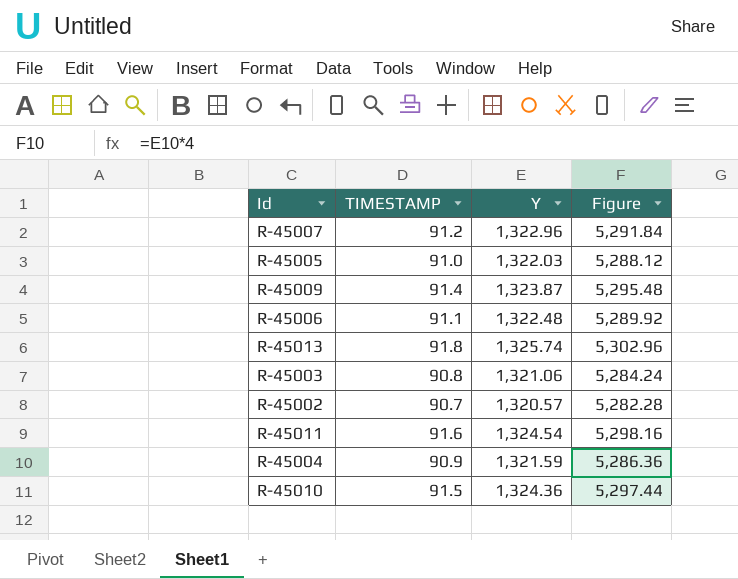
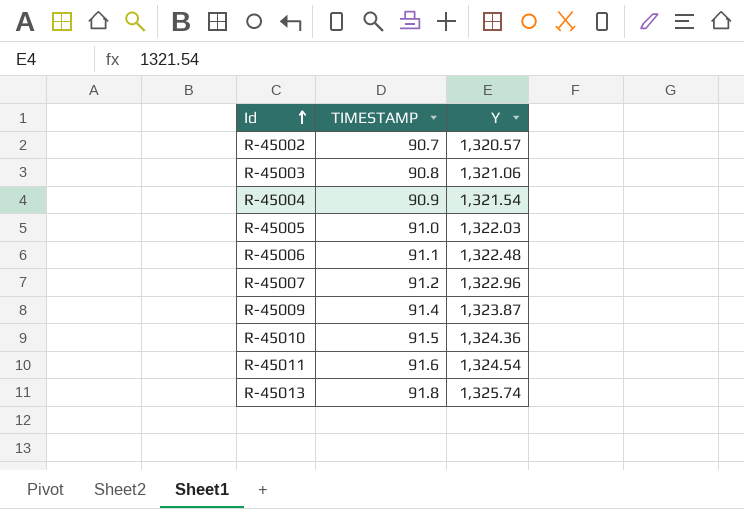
row order: none -> Id ascending
column Figure | formula: [Y] * 4 -> none
R-45004 | Y: 1,321.59 -> 1,321.54

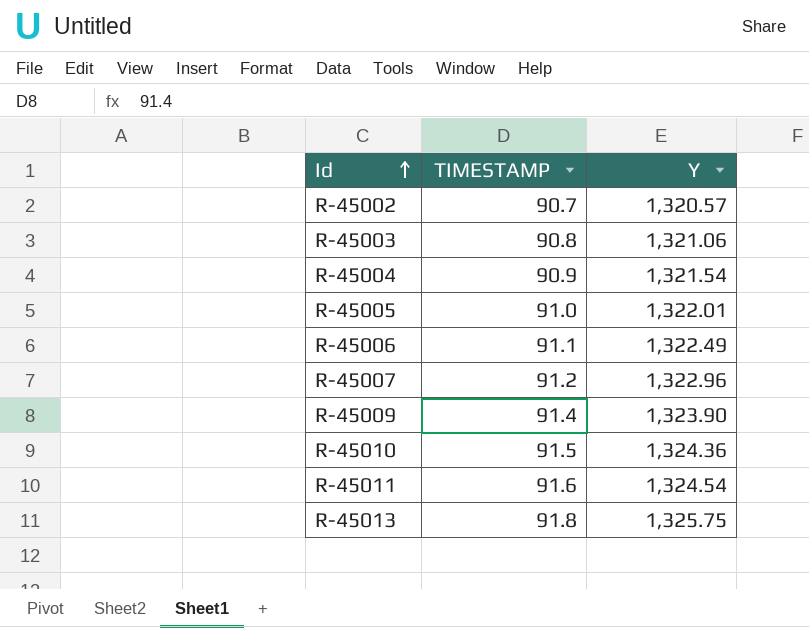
R-45005 | Y: 1,322.03 -> 1,322.01
R-45006 | Y: 1,322.48 -> 1,322.49
R-45009 | Y: 1,323.87 -> 1,323.90
R-45013 | Y: 1,325.74 -> 1,325.75

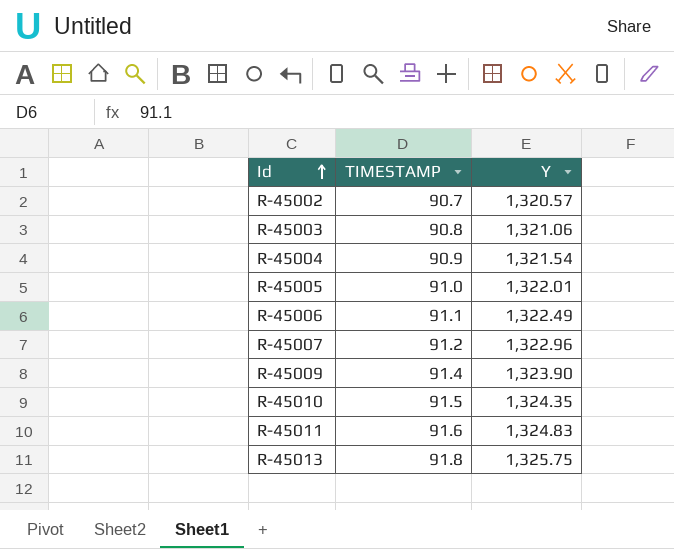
R-45010 | Y: 1,324.36 -> 1,324.35
R-45011 | Y: 1,324.54 -> 1,324.83

